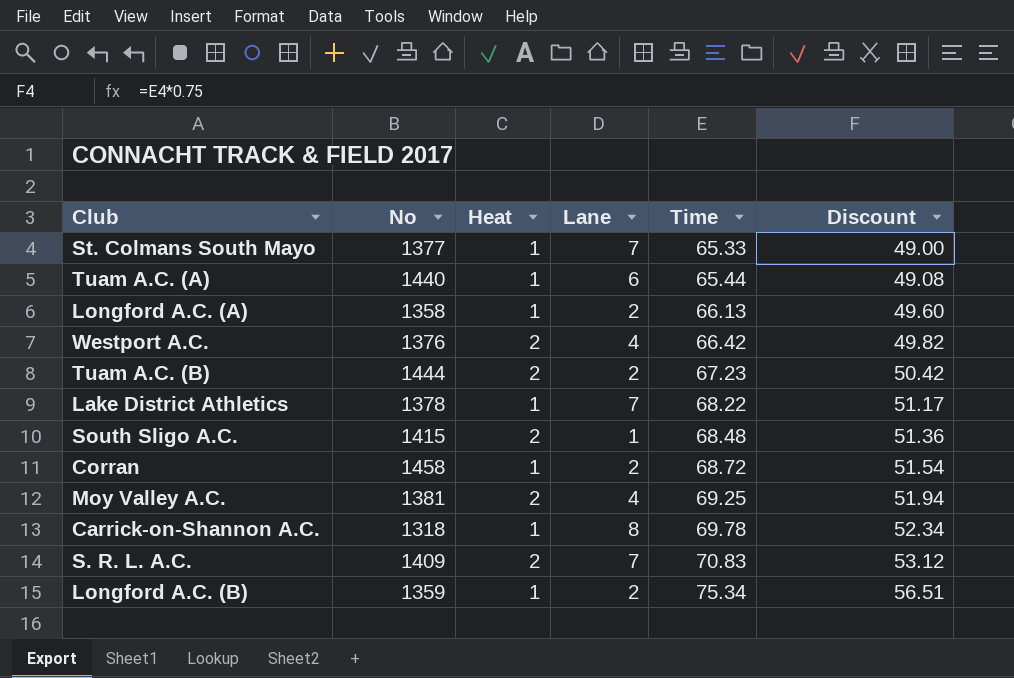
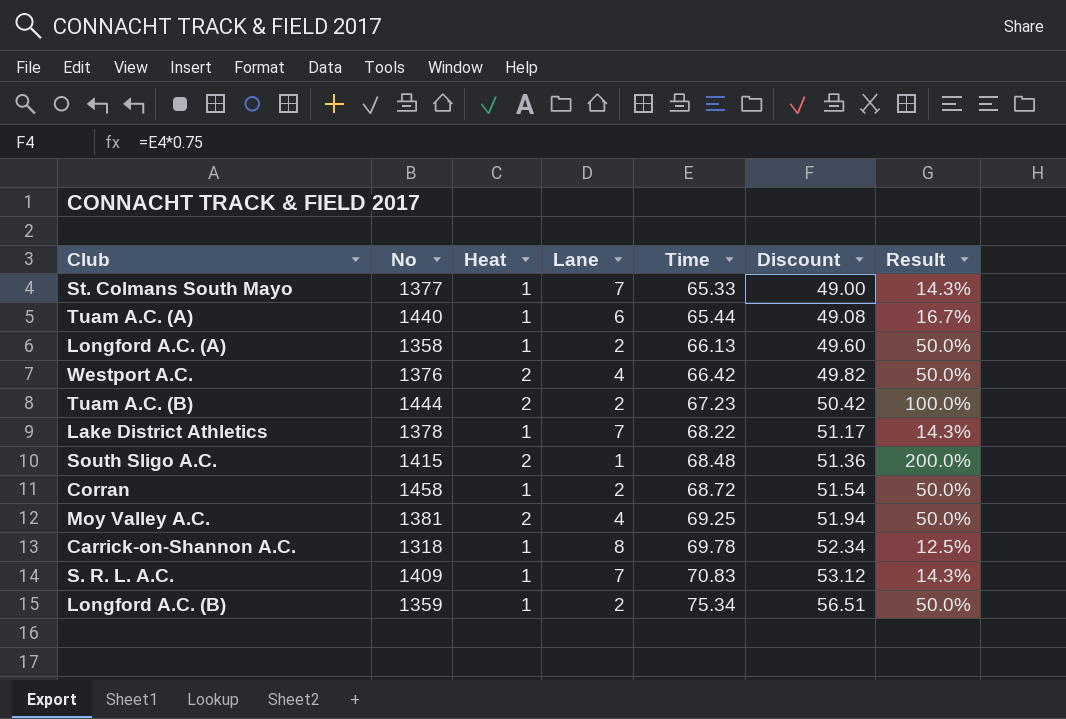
column Result | formula: none -> [Heat] / [Lane]
S. R. L. A.C. | Heat: 2 -> 1

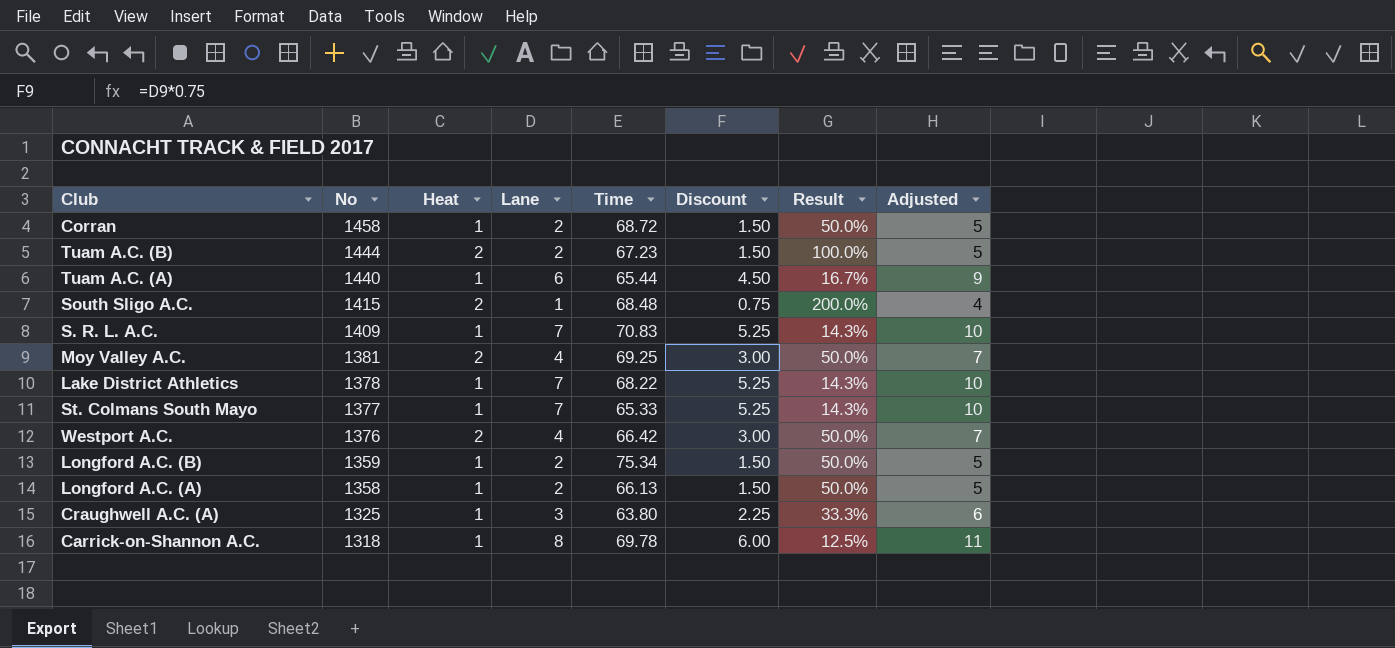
row order: Time ascending -> No descending
column Discount | formula: [Time] * 0.75 -> [Lane] * 0.75
column Adjusted | formula: none -> [Lane] + 3
row Craughwell A.C. (A): none -> 1325 | 1 | 3 | 63.80 | 2.25 | 33.3% | 6

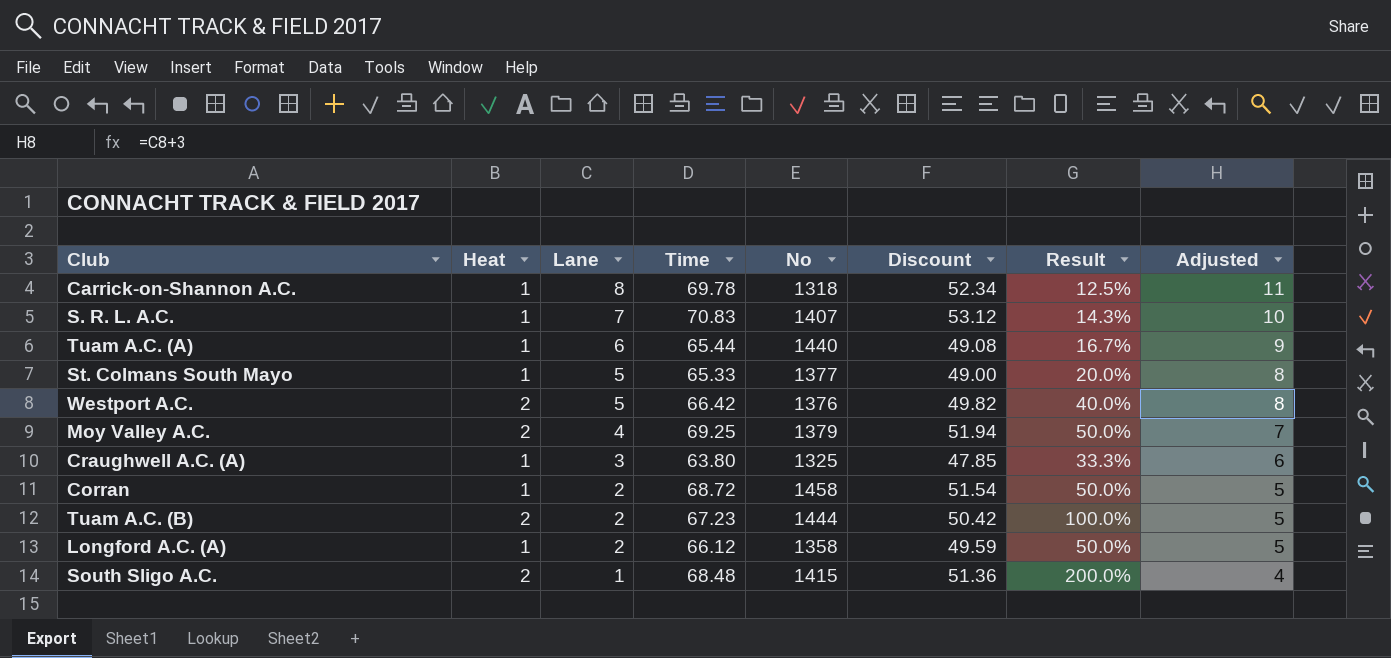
row order: No descending -> Lane descending
column No | position: 2 -> 5
column Discount | formula: [Lane] * 0.75 -> [Time] * 0.75
row Lake District Athletics: 1378 | 1 | 7 | 68.22 | 5.25 | 14.3% | 10 -> none
row Longford A.C. (B): 1359 | 1 | 2 | 75.34 | 1.50 | 50.0% | 5 -> none
S. R. L. A.C. | No: 1409 -> 1407
St. Colmans South Mayo | Lane: 7 -> 5
St. Colmans South Mayo | Result: 14.3% -> 20.0%
St. Colmans South Mayo | Adjusted: 10 -> 8
Westport A.C. | Lane: 4 -> 5
Westport A.C. | Result: 50.0% -> 40.0%
Westport A.C. | Adjusted: 7 -> 8
Moy Valley A.C. | No: 1381 -> 1379
Longford A.C. (A) | Time: 66.13 -> 66.12

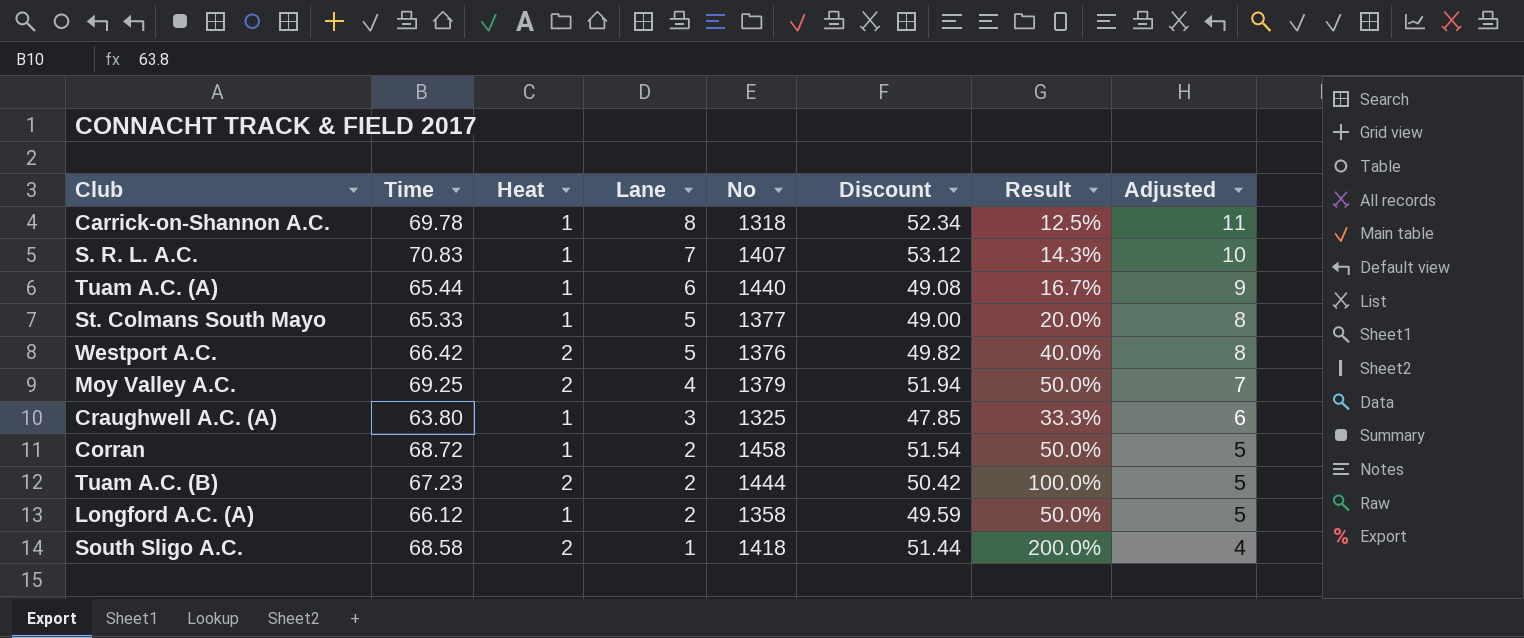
column Time | position: 4 -> 2
South Sligo A.C. | Time: 68.48 -> 68.58
South Sligo A.C. | No: 1415 -> 1418
South Sligo A.C. | Discount: 51.36 -> 51.44

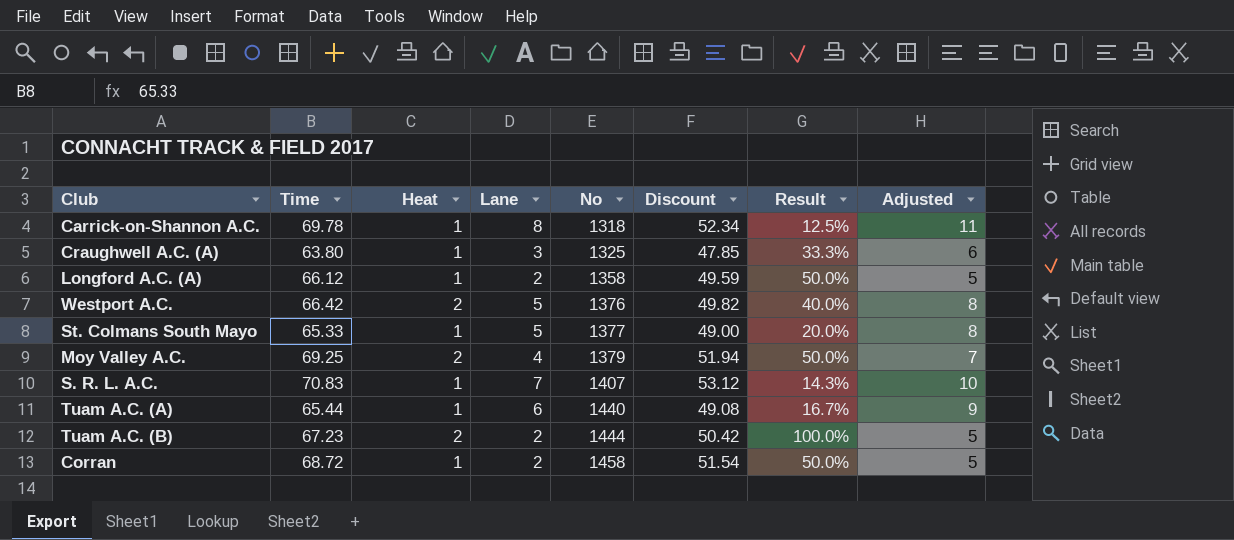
row order: Lane descending -> No ascending
row South Sligo A.C.: 68.58 | 2 | 1 | 1418 | 51.44 | 200.0% | 4 -> none

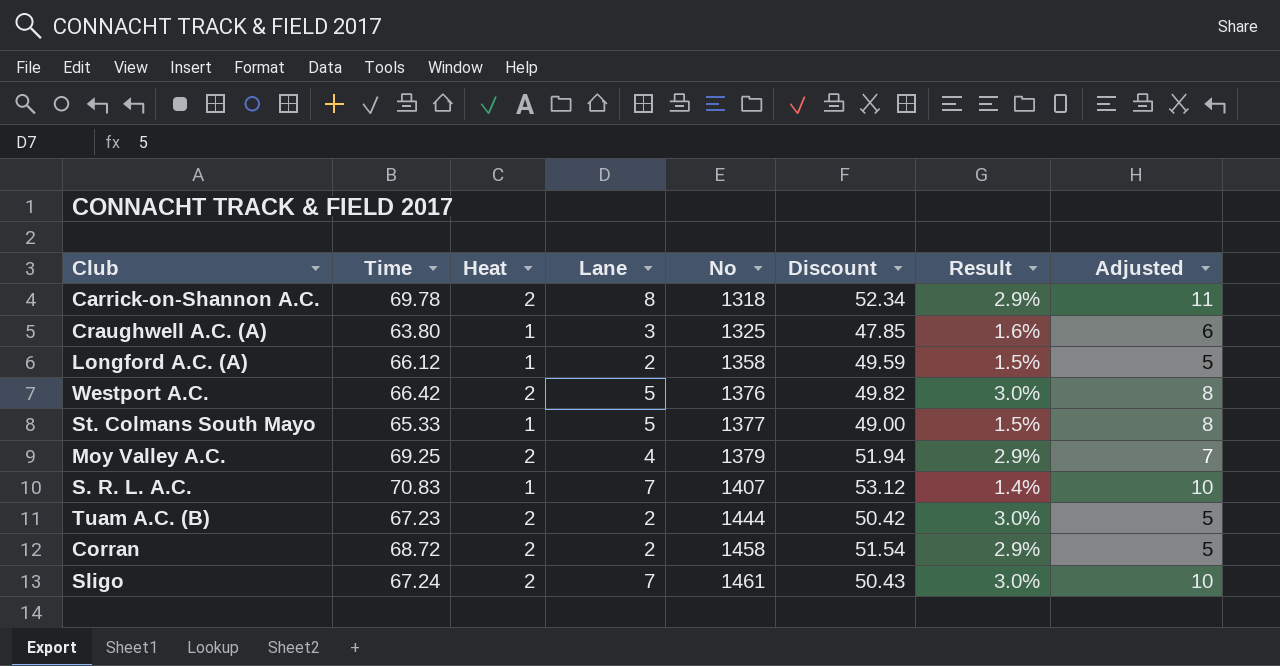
column Result | formula: [Heat] / [Lane] -> [Heat] / [Time]
row Tuam A.C. (A): 65.44 | 1 | 6 | 1440 | 49.08 | 16.7% | 9 -> none
Carrick-on-Shannon A.C. | Heat: 1 -> 2
Corran | Heat: 1 -> 2
row Sligo: none -> 67.24 | 2 | 7 | 1461 | 50.43 | 3.0% | 10

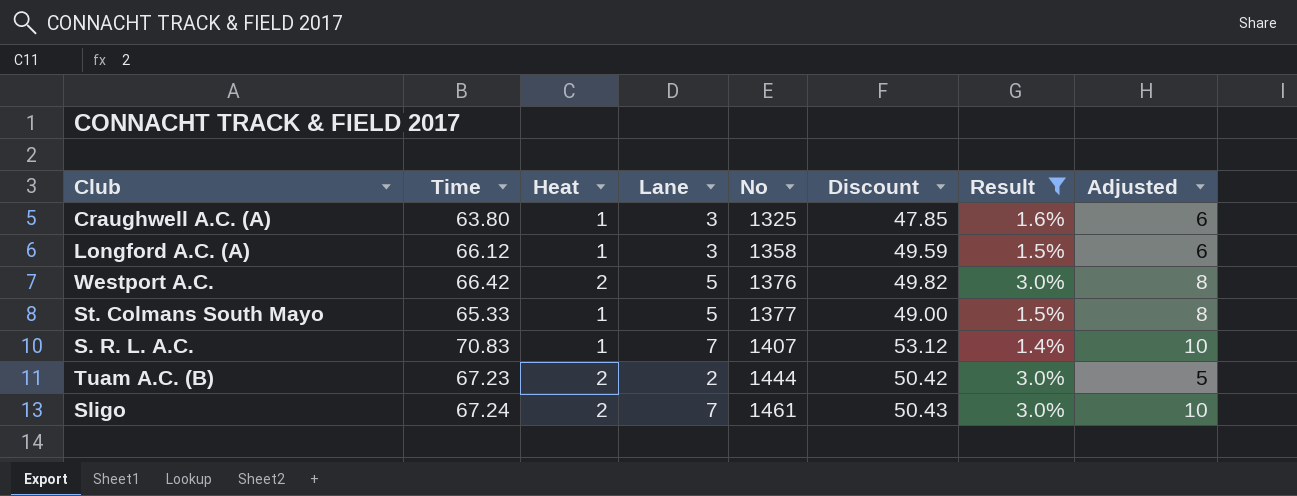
filter: none -> Result != 2.9%
Longford A.C. (A) | Lane: 2 -> 3
Longford A.C. (A) | Adjusted: 5 -> 6

